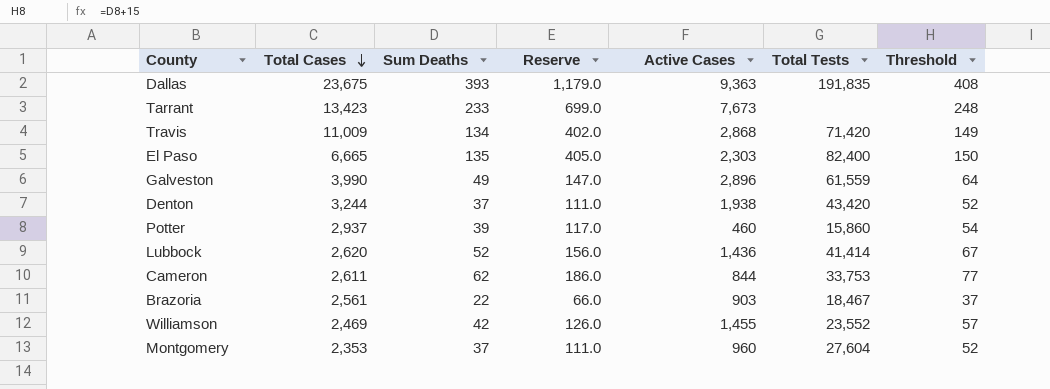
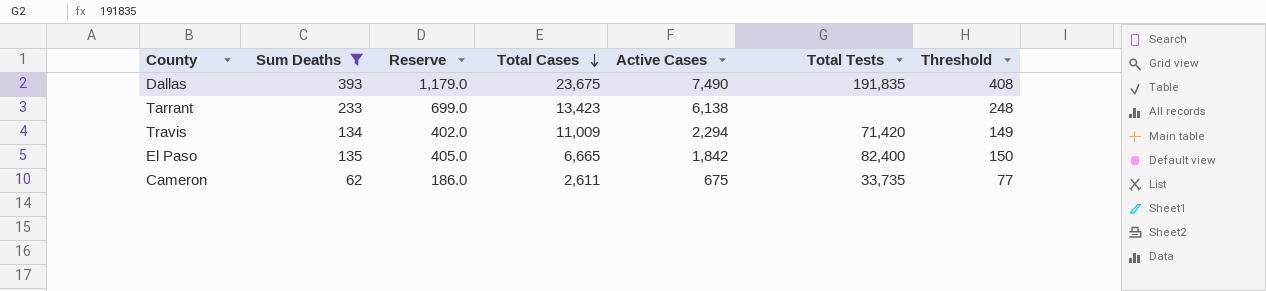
filter: none -> Sum Deaths >= 62
column Total Cases | position: 2 -> 4
Dallas | Active Cases: 9,363 -> 7,490
Tarrant | Active Cases: 7,673 -> 6,138
Travis | Active Cases: 2,868 -> 2,294
El Paso | Active Cases: 2,303 -> 1,842
Cameron | Active Cases: 844 -> 675
Cameron | Total Tests: 33,753 -> 33,735

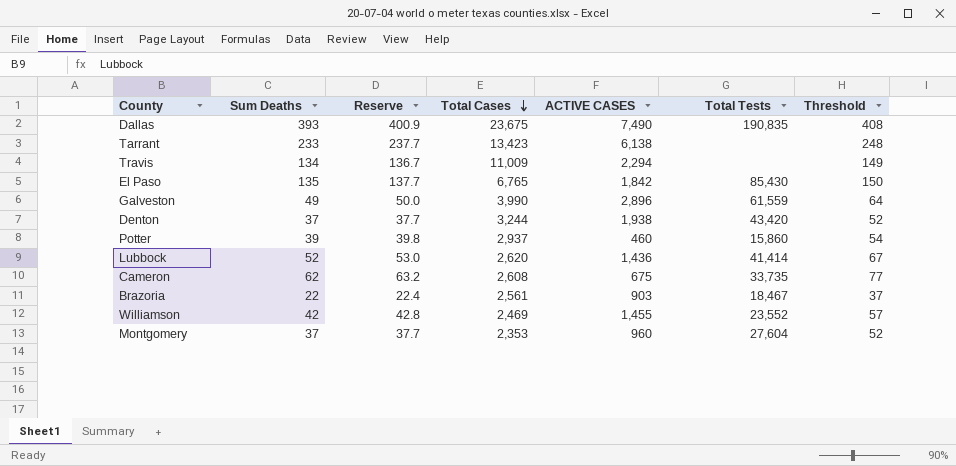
filter: Sum Deaths >= 62 -> none
column Reserve | formula: [Sum Deaths] * 3 -> [Sum Deaths] * 1.02
column name: Active Cases -> ACTIVE CASES
Dallas | Total Tests: 191,835 -> 190,835
Travis | Total Tests: 71,420 -> none
El Paso | Total Cases: 6,665 -> 6,765
El Paso | Total Tests: 82,400 -> 85,430
Cameron | Total Cases: 2,611 -> 2,608

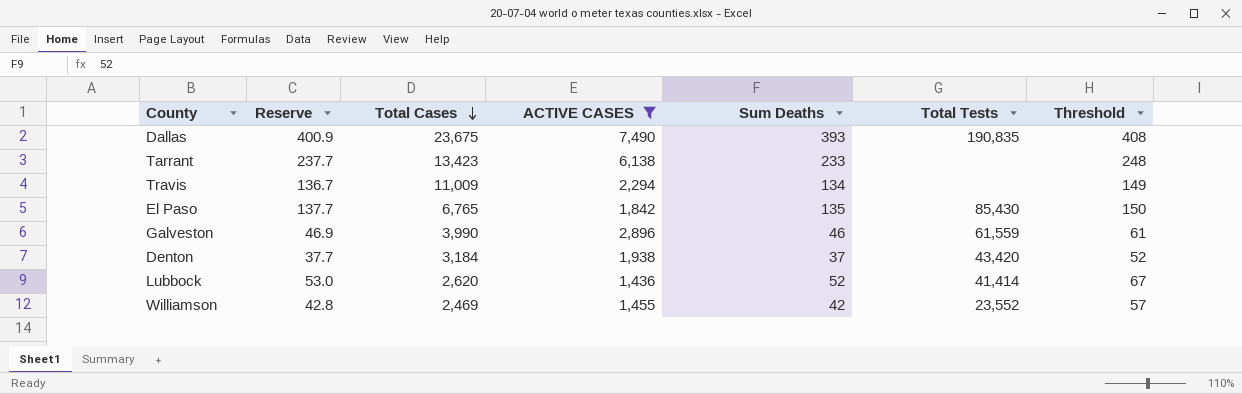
filter: none -> ACTIVE CASES >= 1,436
column Sum Deaths | position: 2 -> 5
Galveston | Reserve: 50.0 -> 46.9
Galveston | Sum Deaths: 49 -> 46
Galveston | Threshold: 64 -> 61
Denton | Total Cases: 3,244 -> 3,184

